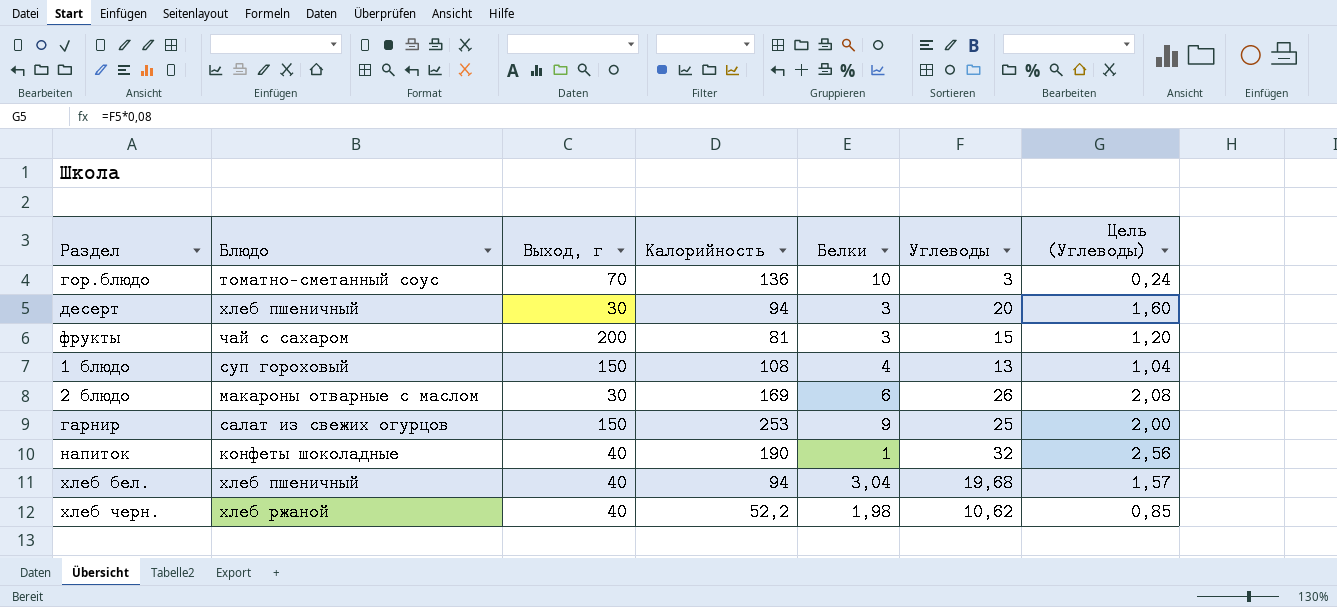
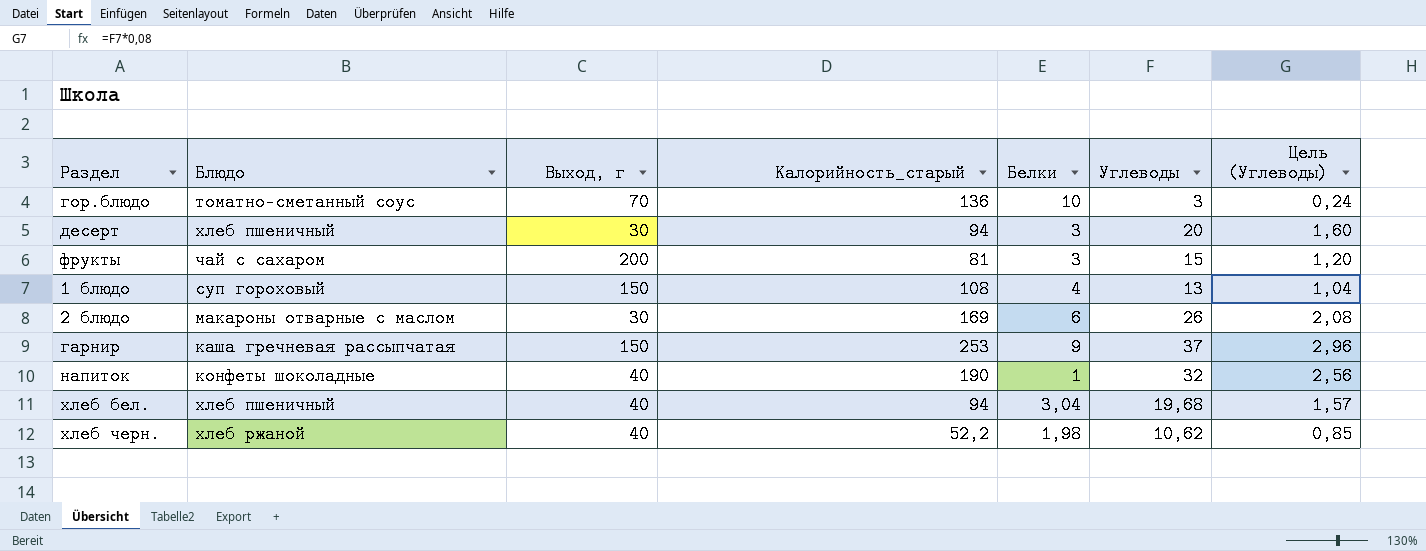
column name: Калорийность -> Калорийность_старый
гарнир | Блюдо: салат из свежих огурцов -> каша гречневая рассыпчатая
гарнир | Углеводы: 25 -> 37
гарнир | Цель (Углеводы): 2,00 -> 2,96

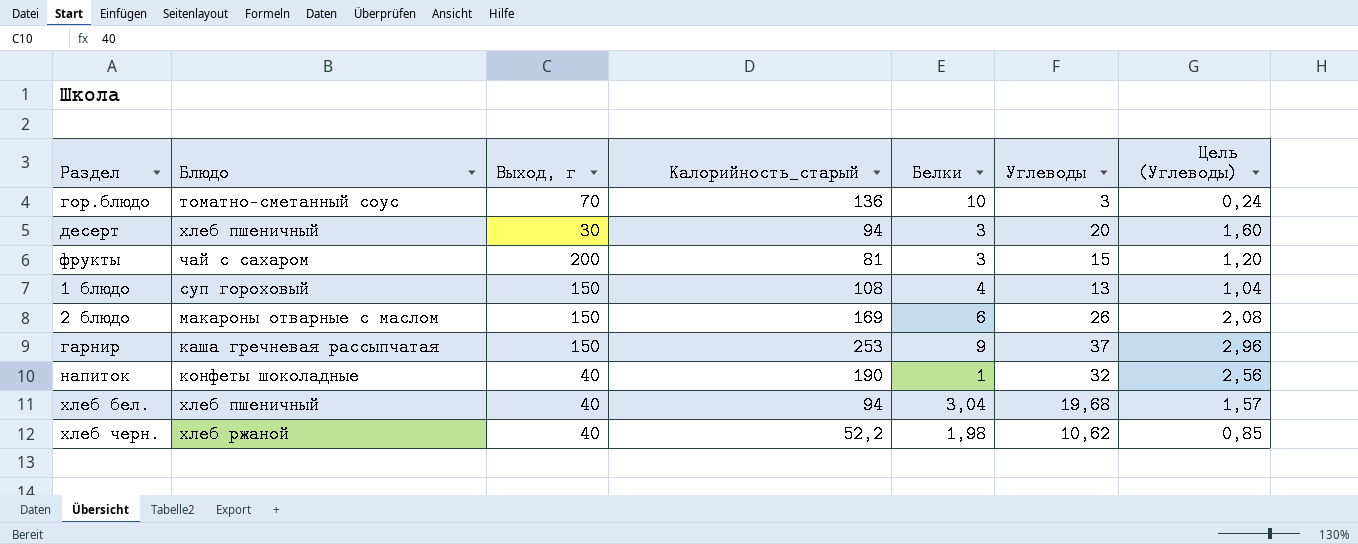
2 блюдо | Выход, г: 30 -> 150

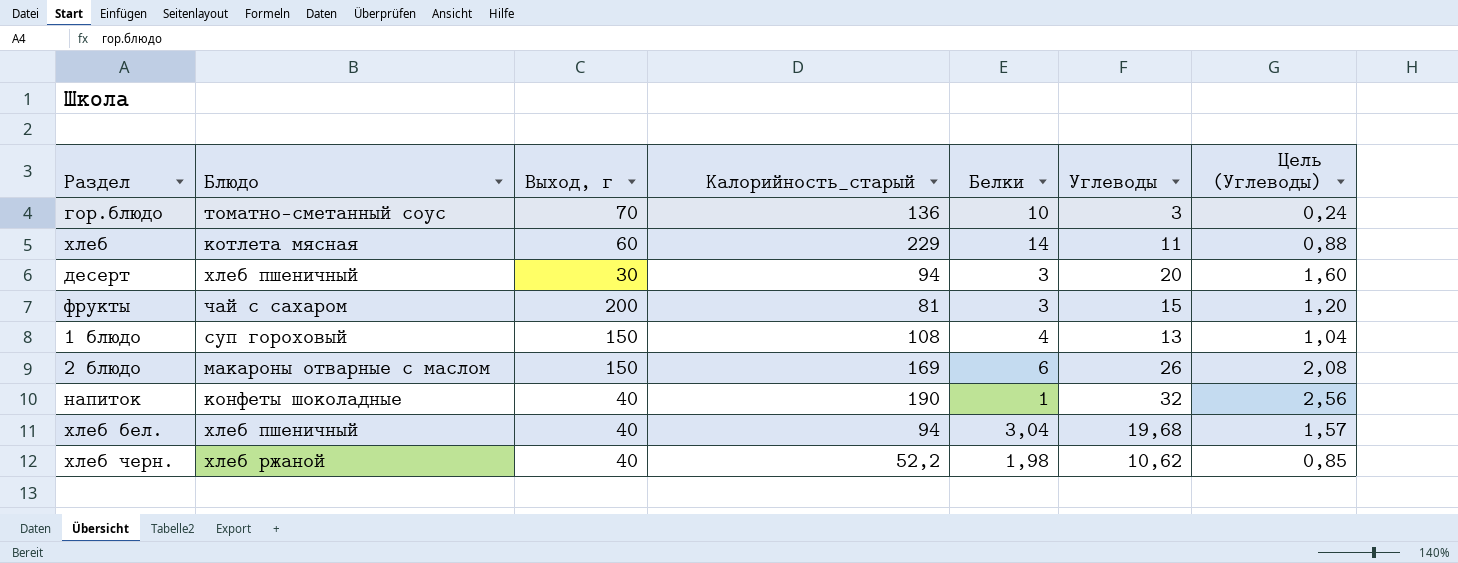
row гарнир: каша гречневая рассыпчатая | 150 | 253 | 9 | 37 | 2,96 -> none
row хлеб: none -> котлета мясная | 60 | 229 | 14 | 11 | 0,88

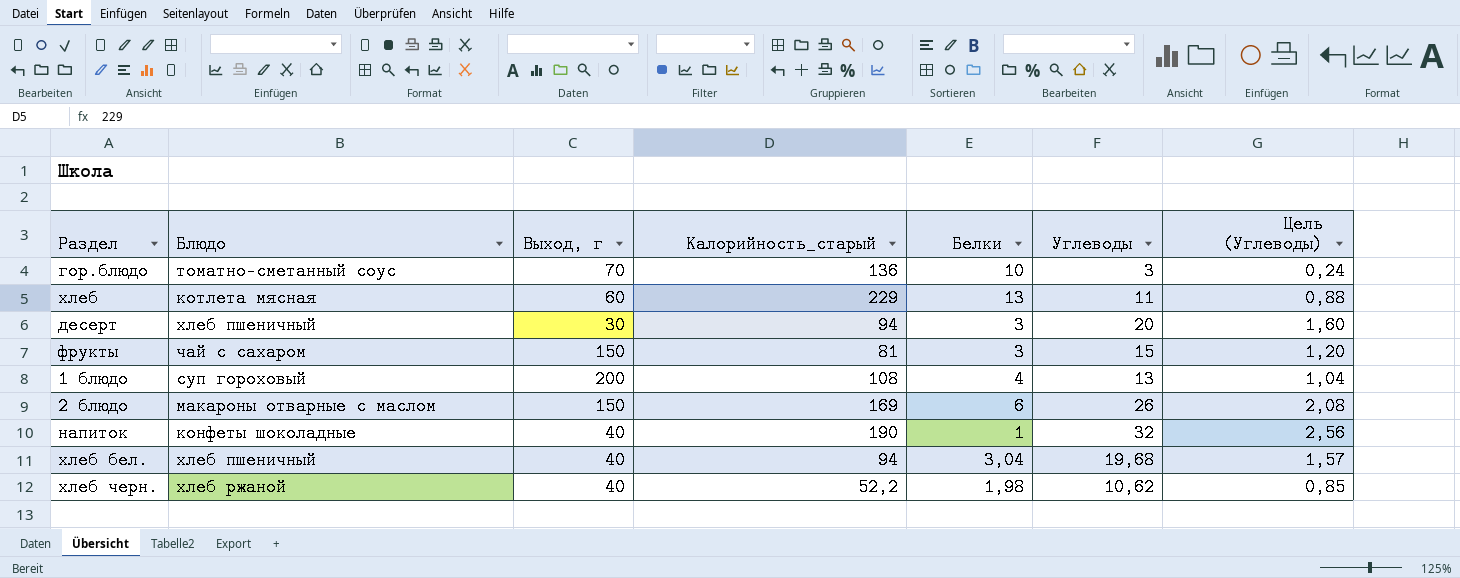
хлеб | Белки: 14 -> 13
фрукты | Выход, г: 200 -> 150
1 блюдо | Выход, г: 150 -> 200

